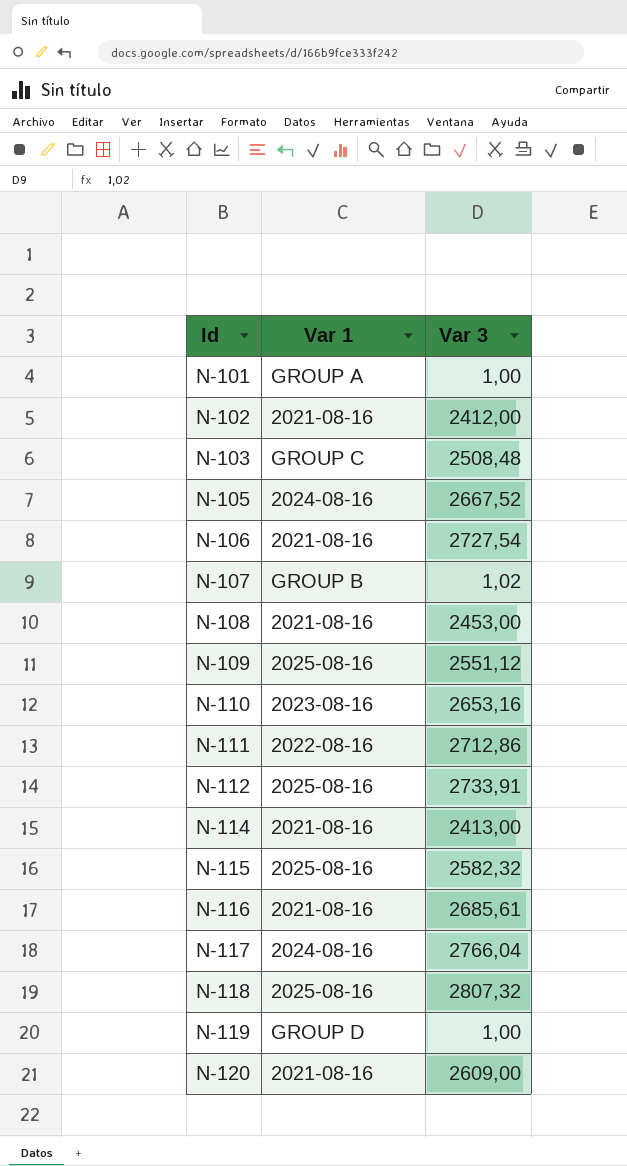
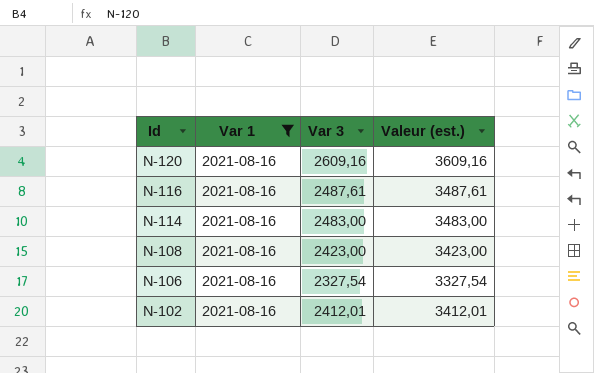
filter: none -> Var 1 = 2021-08-16
row order: Id ascending -> Id descending
column Valeur (est.) | formula: none -> [Var 3] + 1000
N-120 | Var 3: 2609,00 -> 2609,16
N-116 | Var 3: 2685,61 -> 2487,61
N-114 | Var 3: 2413,00 -> 2483,00
N-108 | Var 3: 2453,00 -> 2423,00
N-106 | Var 3: 2727,54 -> 2327,54
N-102 | Var 3: 2412,00 -> 2412,01

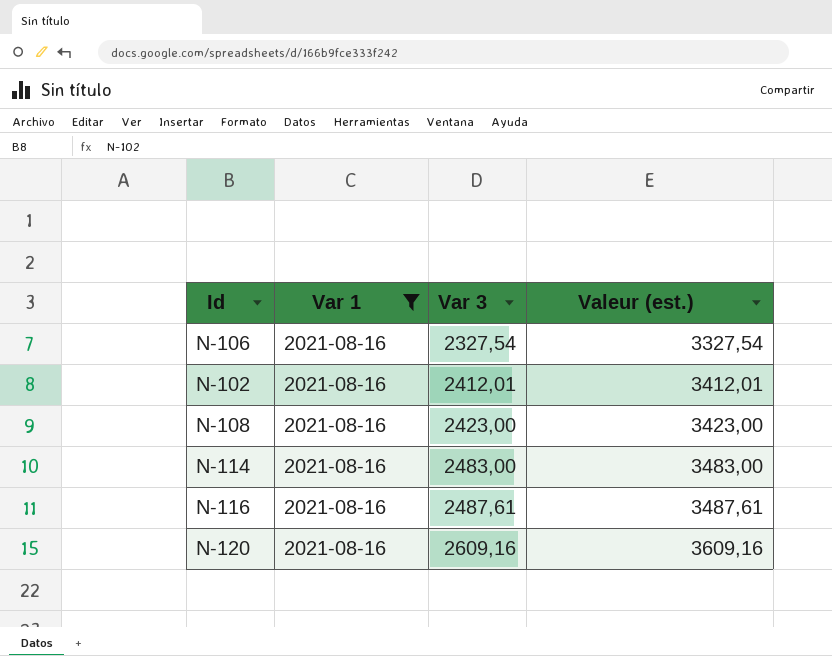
row order: Id descending -> Var 3 ascending

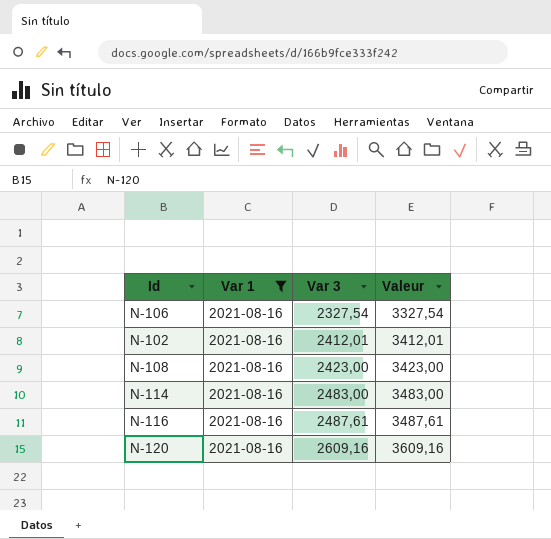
column name: Valeur (est.) -> Valeur

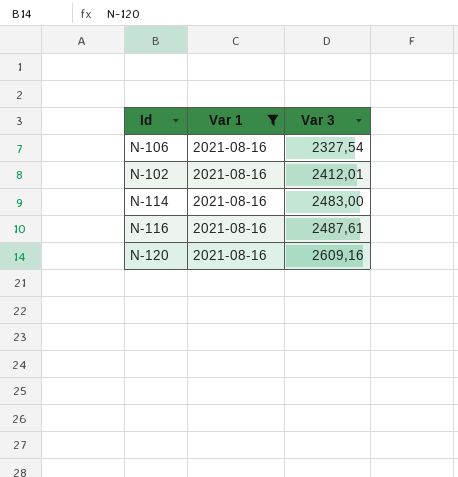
column Valeur | formula: [Var 3] + 1000 -> none
row N-108: 2021-08-16 | 2423,00 | 3423,00 -> none

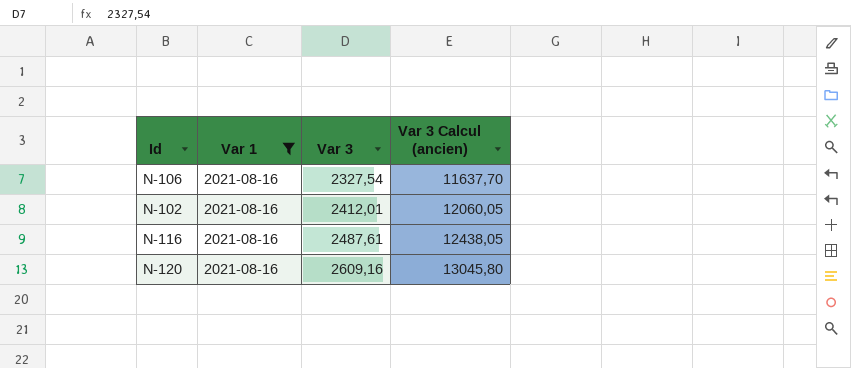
column Var 3 Calcul (ancien) | formula: none -> [Var 3] * 5
row N-114: 2021-08-16 | 2483,00 -> none

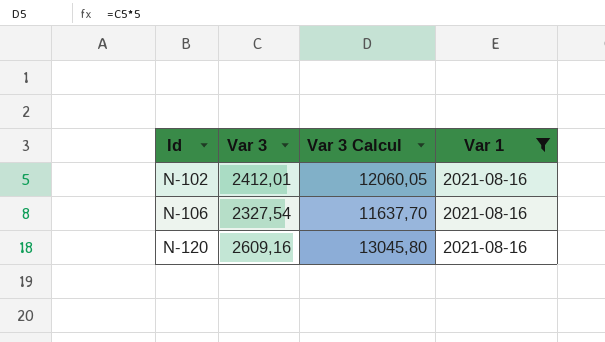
row order: Var 3 ascending -> Id ascending
column name: Var 3 Calcul (ancien) -> Var 3 Calcul
column Var 1 | position: 2 -> 4
row N-116: 2021-08-16 | 2487,61 | 12438,05 -> none

